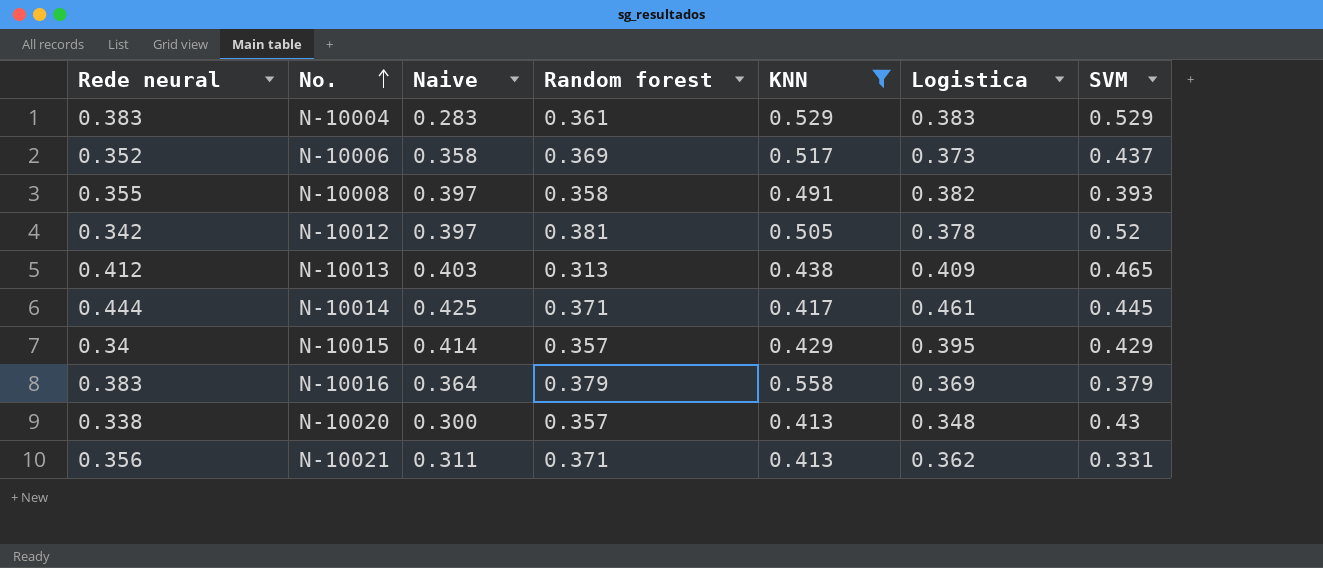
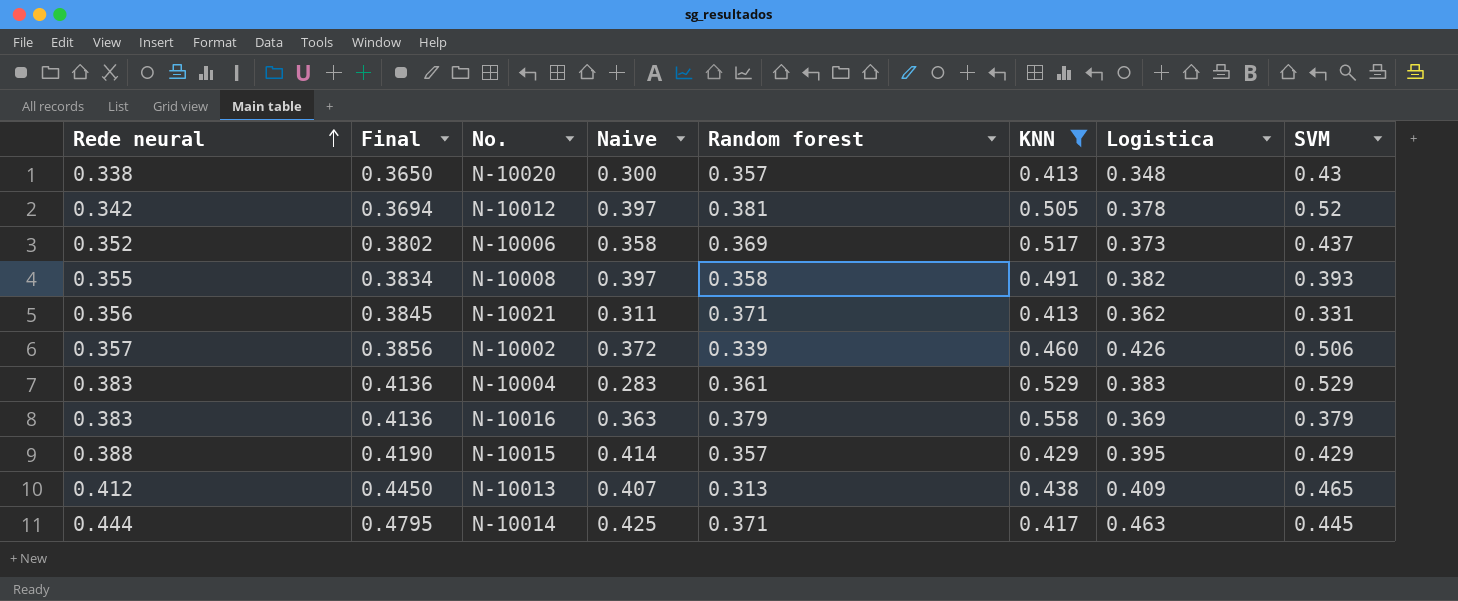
row order: No. ascending -> Rede neural ascending
column Final | formula: none -> [Rede neural] * 1.08
row N-10002: none -> 0.357 | 0.3856 | 0.372 | 0.339 | 0.460 | 0.426 | 0.506
N-10016 | Naive: 0.364 -> 0.363
N-10015 | Rede neural: 0.34 -> 0.388
N-10013 | Naive: 0.403 -> 0.407
N-10014 | Logistica: 0.461 -> 0.463

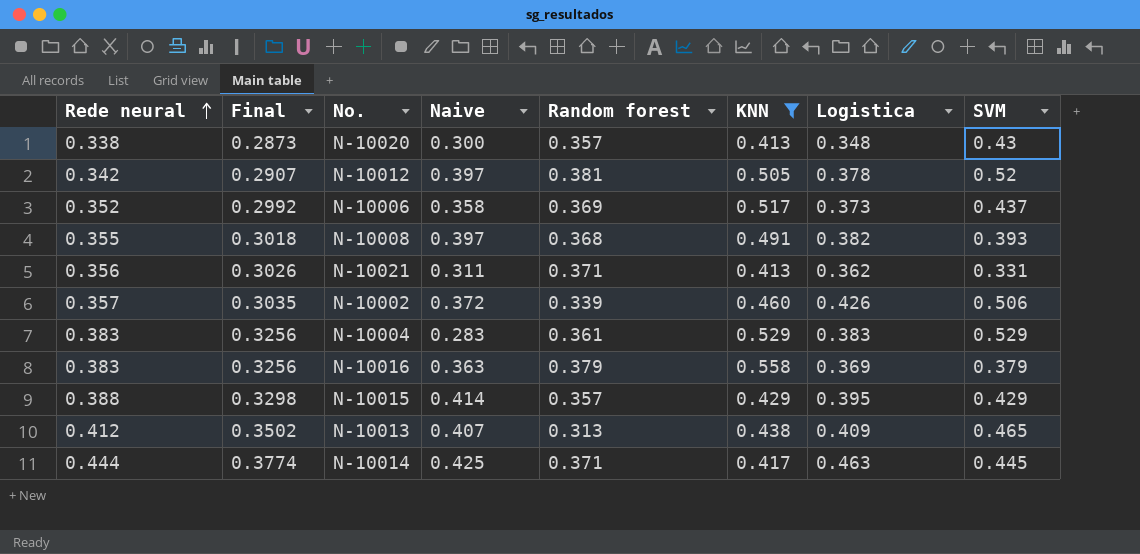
column Final | formula: [Rede neural] * 1.08 -> [Rede neural] * 0.85
N-10008 | Random forest: 0.358 -> 0.368

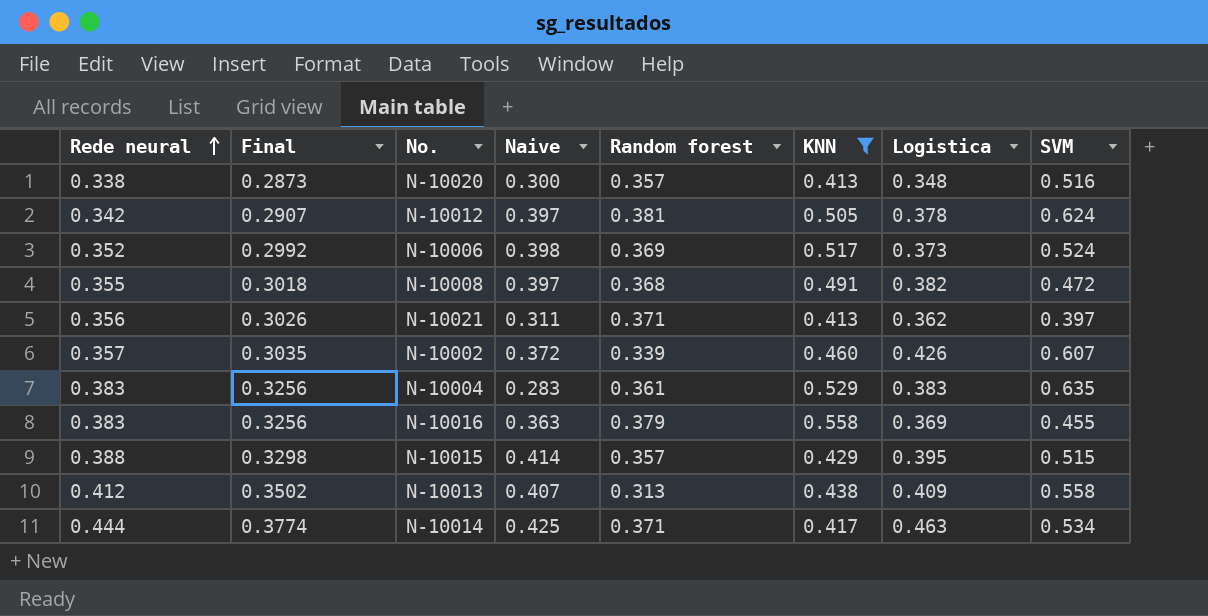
N-10020 | SVM: 0.43 -> 0.516
N-10012 | SVM: 0.52 -> 0.624
N-10006 | Naive: 0.358 -> 0.398
N-10006 | SVM: 0.437 -> 0.524
N-10008 | SVM: 0.393 -> 0.472
N-10021 | SVM: 0.331 -> 0.397
N-10002 | SVM: 0.506 -> 0.607
N-10004 | SVM: 0.529 -> 0.635
N-10016 | SVM: 0.379 -> 0.455
N-10015 | SVM: 0.429 -> 0.515
N-10013 | SVM: 0.465 -> 0.558
N-10014 | SVM: 0.445 -> 0.534

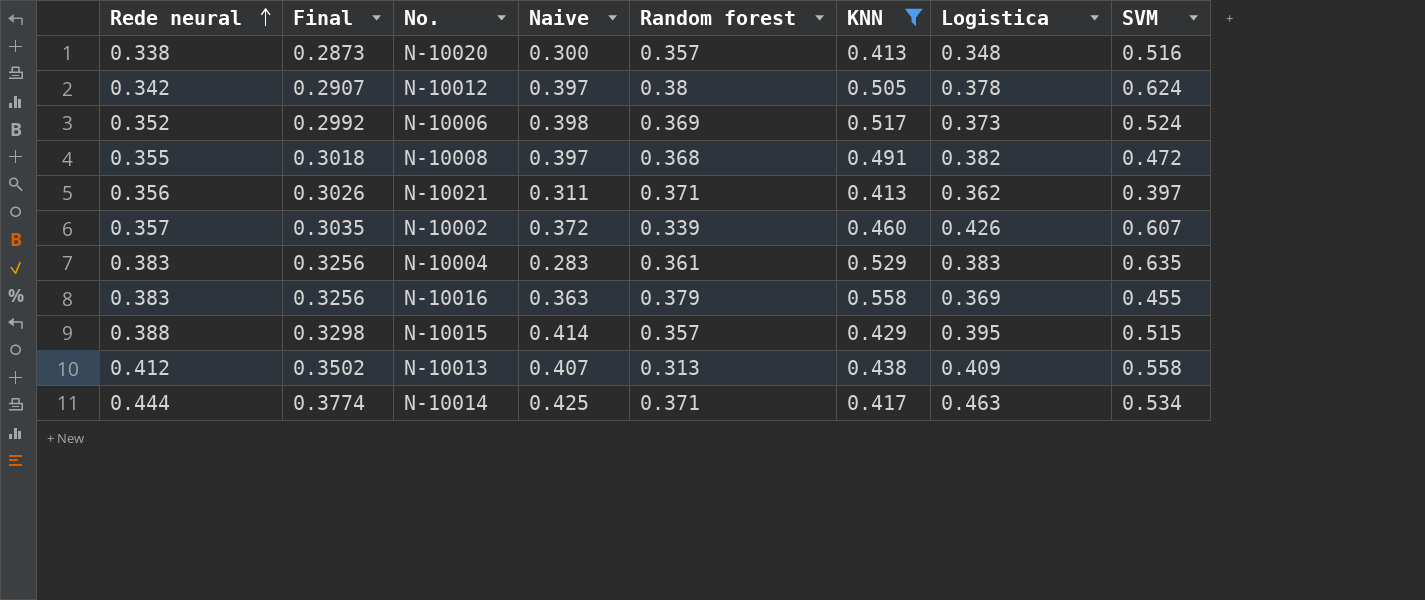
N-10012 | Random forest: 0.381 -> 0.38

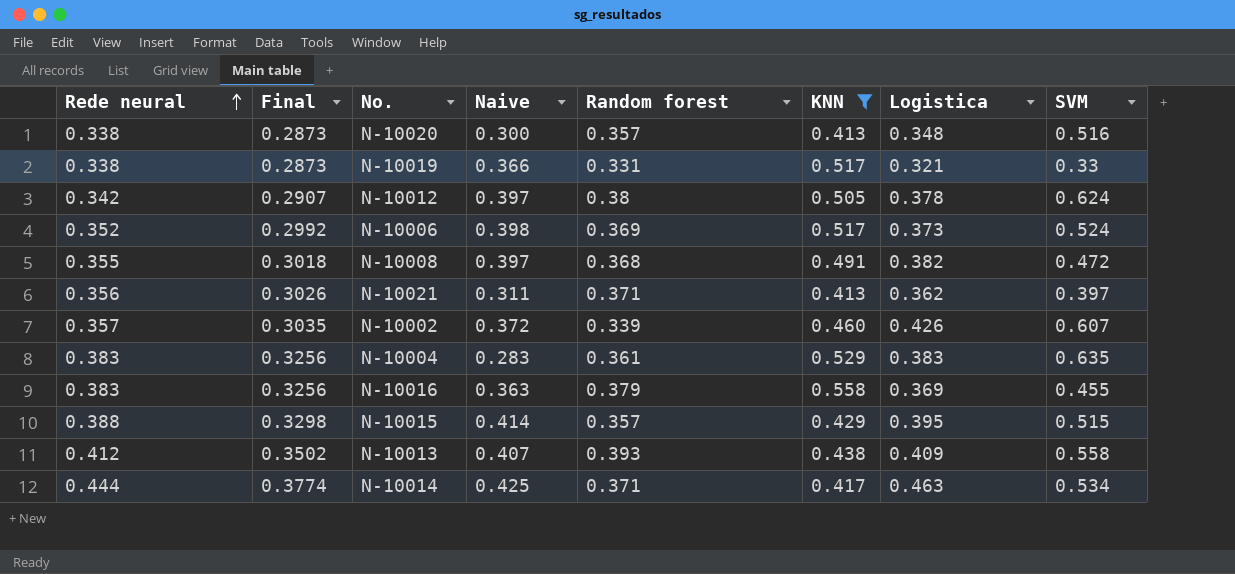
row N-10019: none -> 0.338 | 0.2873 | 0.366 | 0.331 | 0.517 | 0.321 | 0.33
N-10013 | Random forest: 0.313 -> 0.393

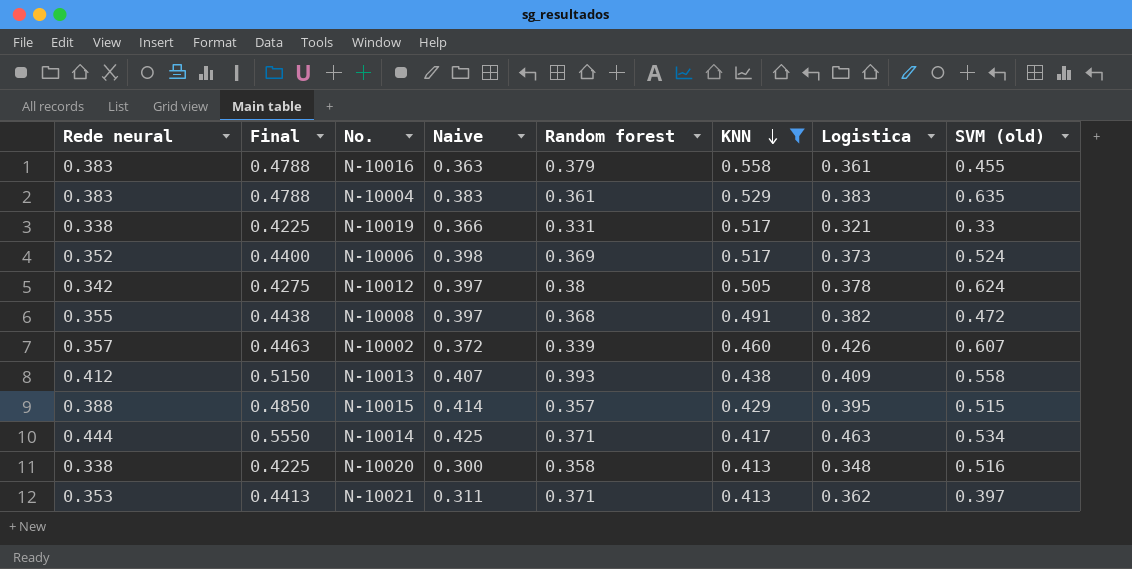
row order: Rede neural ascending -> KNN descending
column Final | formula: [Rede neural] * 0.85 -> [Rede neural] * 1.25
column name: SVM -> SVM (old)
N-10016 | Logistica: 0.369 -> 0.361
N-10004 | Naive: 0.283 -> 0.383
N-10020 | Random forest: 0.357 -> 0.358
N-10021 | Rede neural: 0.356 -> 0.353

